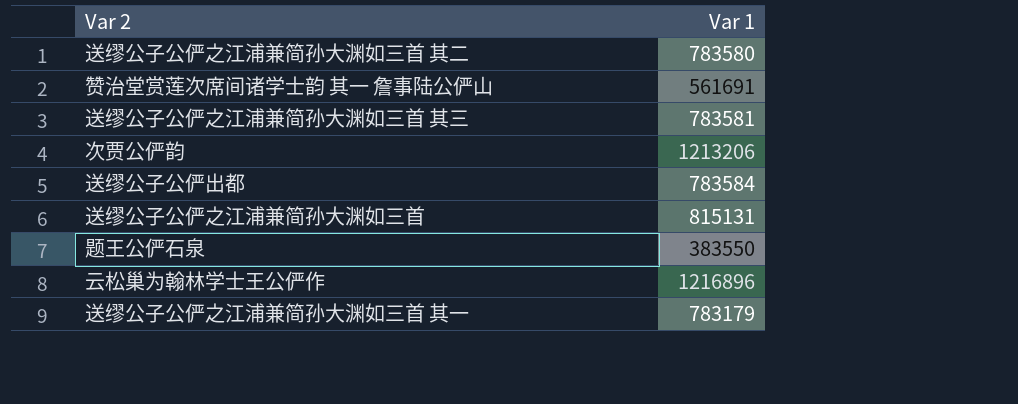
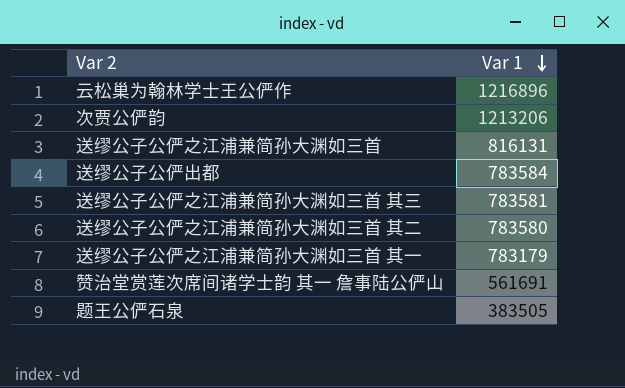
row order: none -> Var 1 descending
送缪公子公俨之江浦兼简孙大渊如三首 | Var 1: 815131 -> 816131
题王公俨石泉 | Var 1: 383550 -> 383505

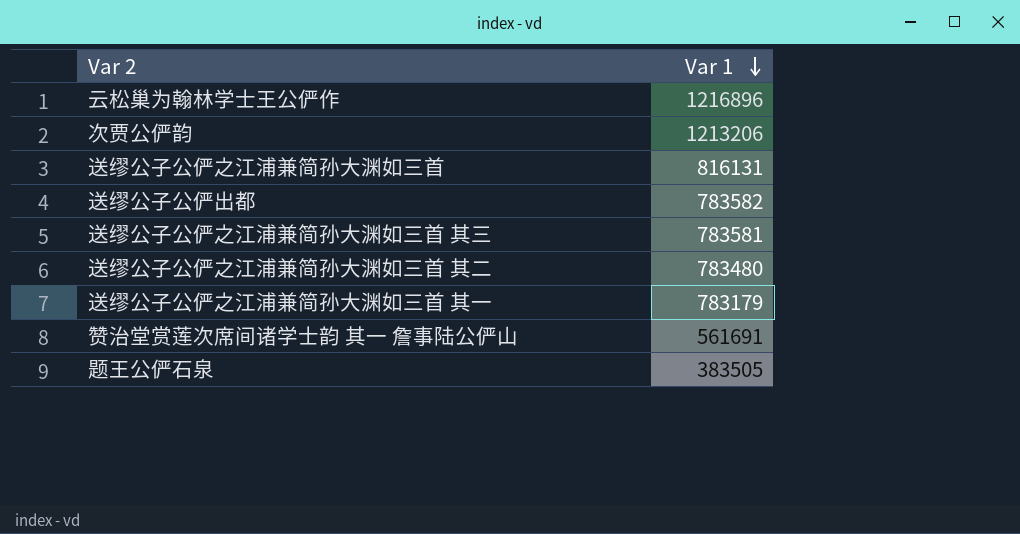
送缪公子公俨出都 | Var 1: 783584 -> 783582
送缪公子公俨之江浦兼简孙大渊如三首 其二 | Var 1: 783580 -> 783480

